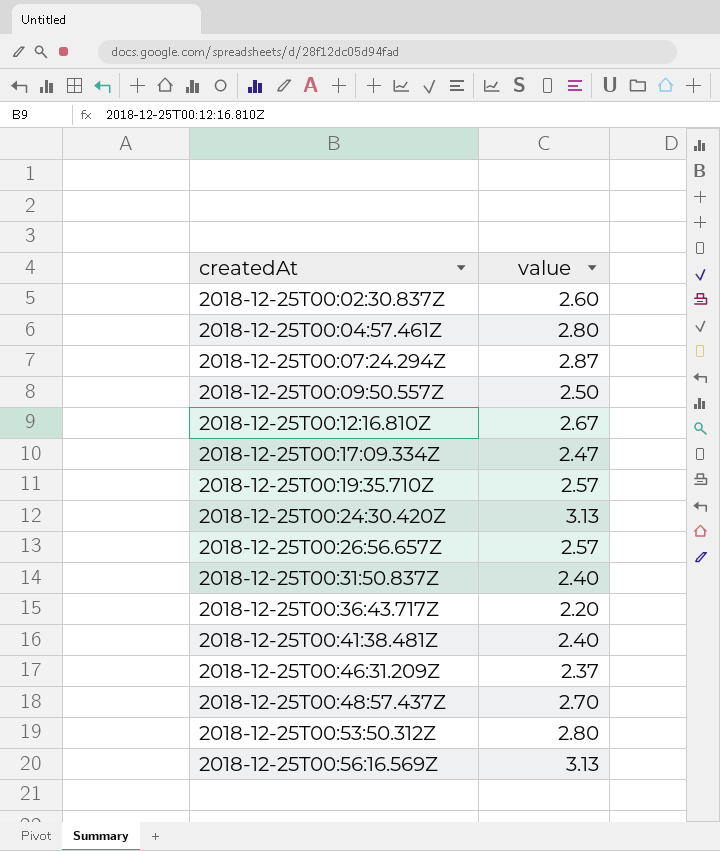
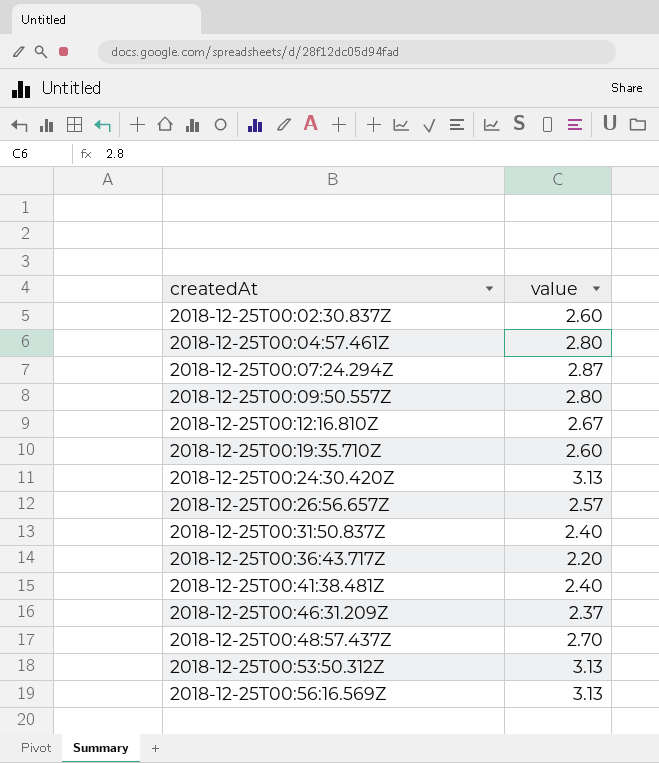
row 2018-12-25T00:17:09.334Z: 2.47 -> none
2018-12-25T00:09:50.557Z | value: 2.50 -> 2.80
2018-12-25T00:19:35.710Z | value: 2.57 -> 2.60
2018-12-25T00:53:50.312Z | value: 2.80 -> 3.13

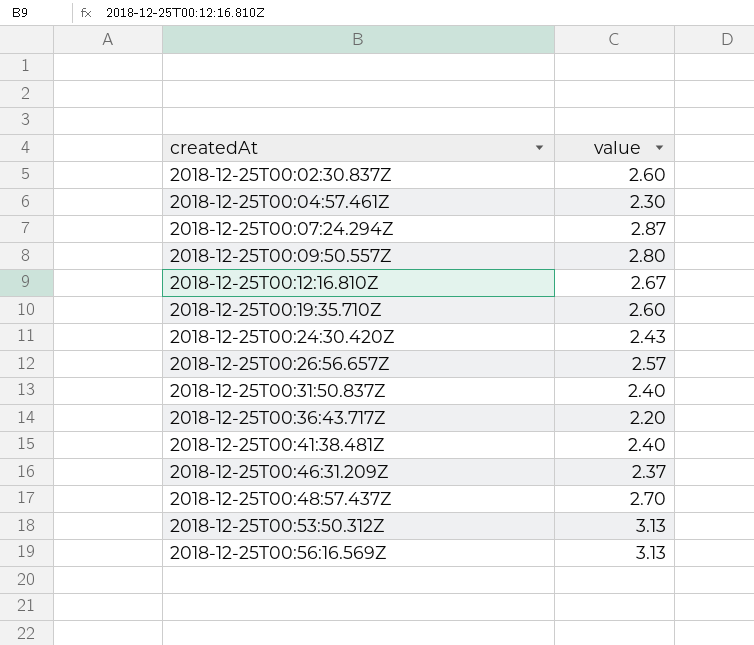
2018-12-25T00:04:57.461Z | value: 2.80 -> 2.30
2018-12-25T00:24:30.420Z | value: 3.13 -> 2.43

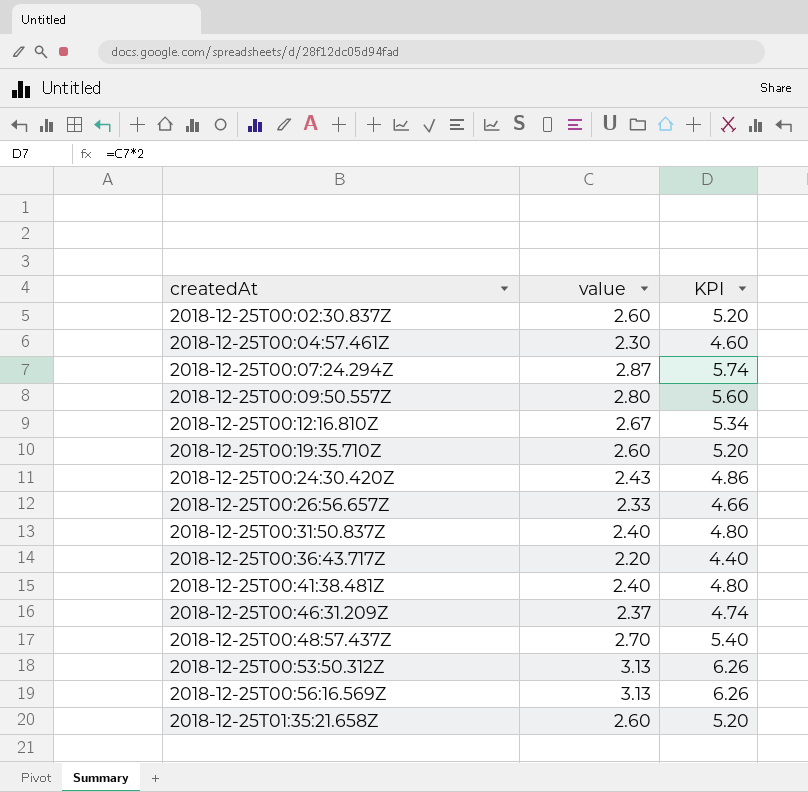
column KPI | formula: none -> [value] * 2
2018-12-25T00:26:56.657Z | value: 2.57 -> 2.33
row 2018-12-25T01:35:21.658Z: none -> 2.60 | 5.20

